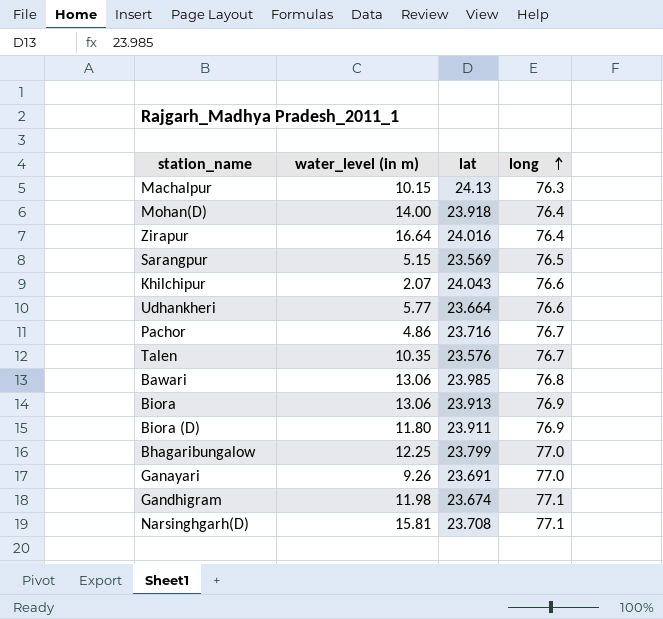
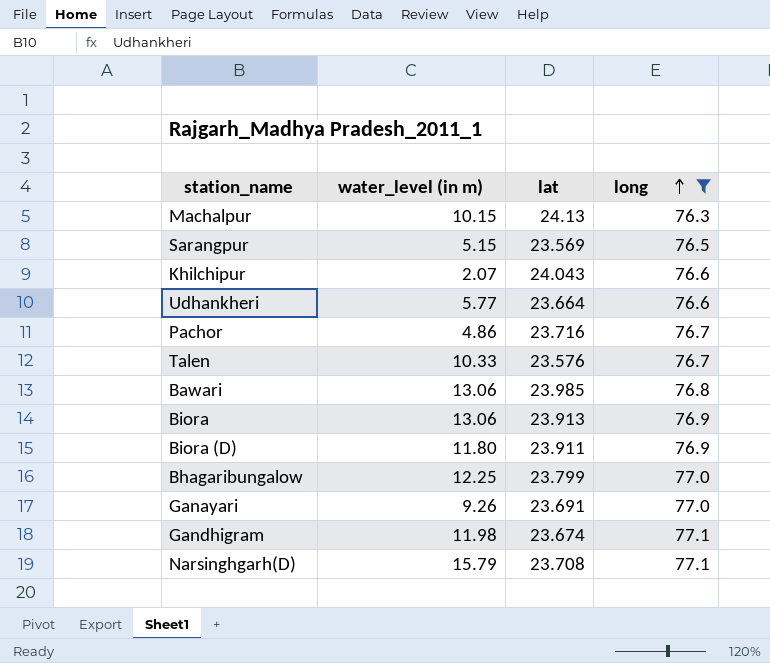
filter: none -> long != 76.4
Talen | water_level (in m): 10.35 -> 10.33
Narsinghgarh(D) | water_level (in m): 15.81 -> 15.79

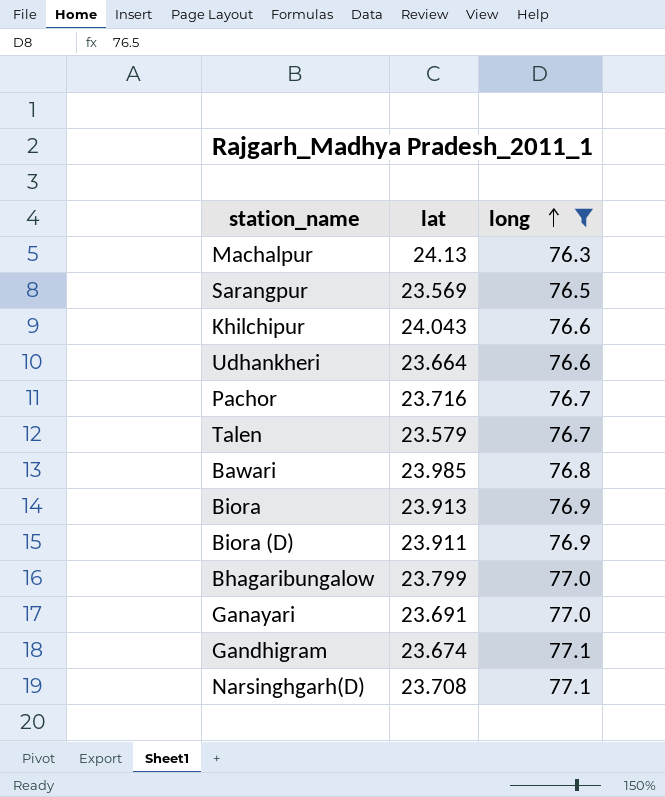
column water_level (in m) | position: 2 -> none
Talen | lat: 23.576 -> 23.579

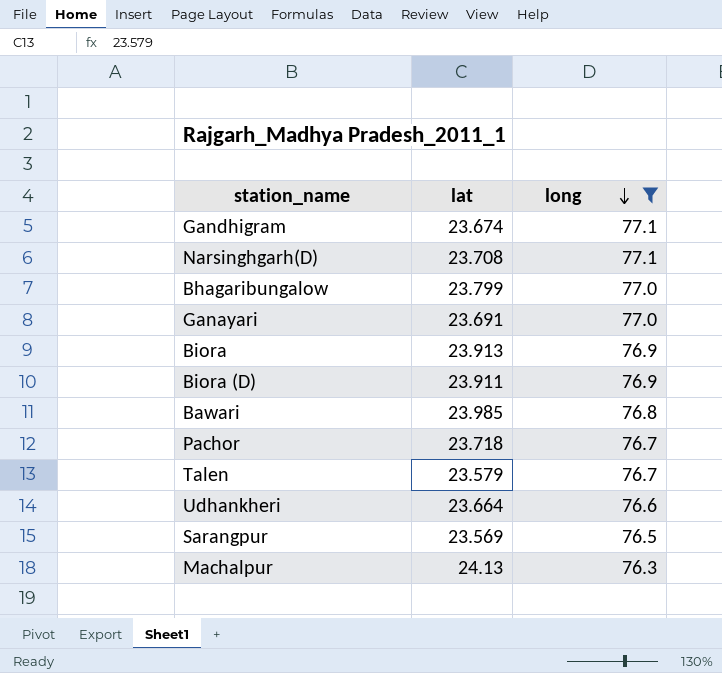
row order: long ascending -> long descending
row Khilchipur: 24.043 | 76.6 -> none
Pachor | lat: 23.716 -> 23.718

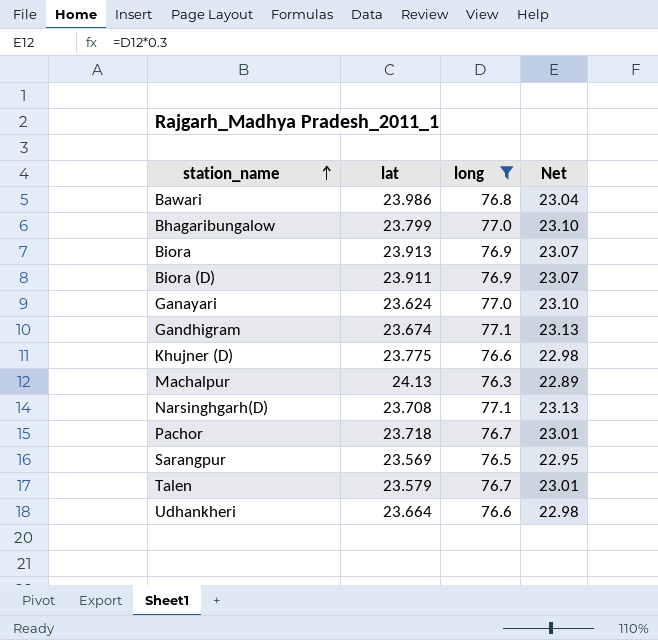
row order: long descending -> station_name ascending
column Net | formula: none -> [long] * 0.3
Bawari | lat: 23.985 -> 23.986
Ganayari | lat: 23.691 -> 23.624
row Khujner (D): none -> 23.775 | 76.6 | 22.98

